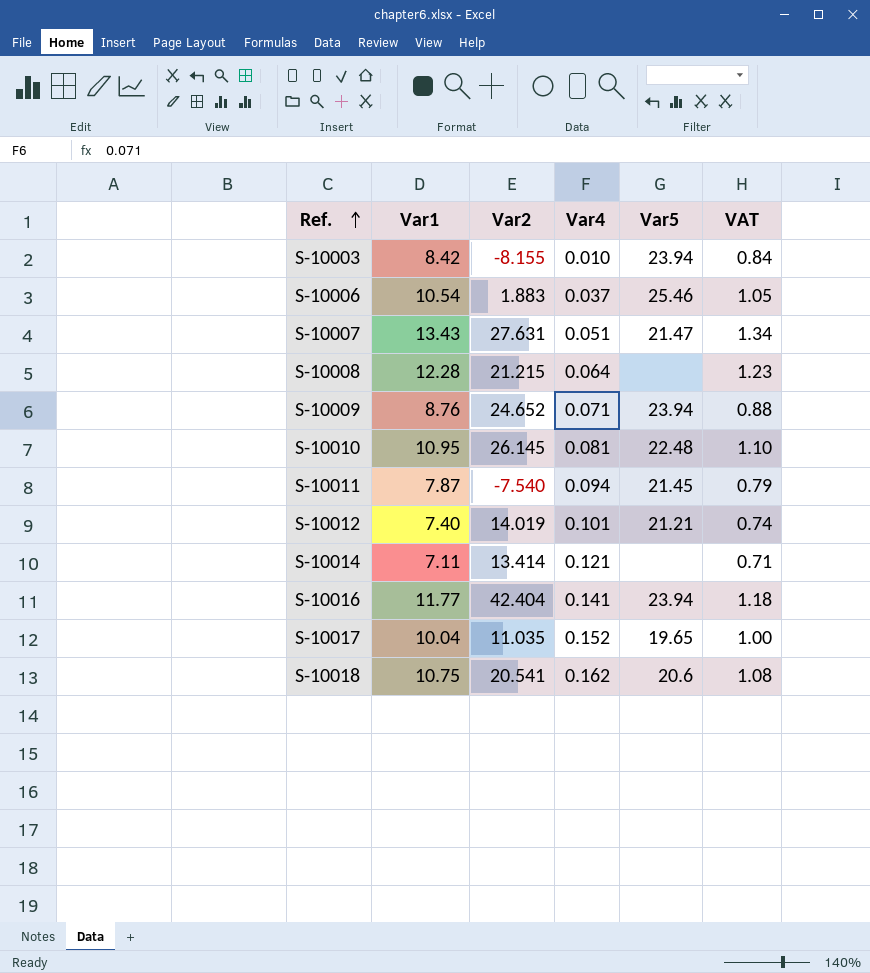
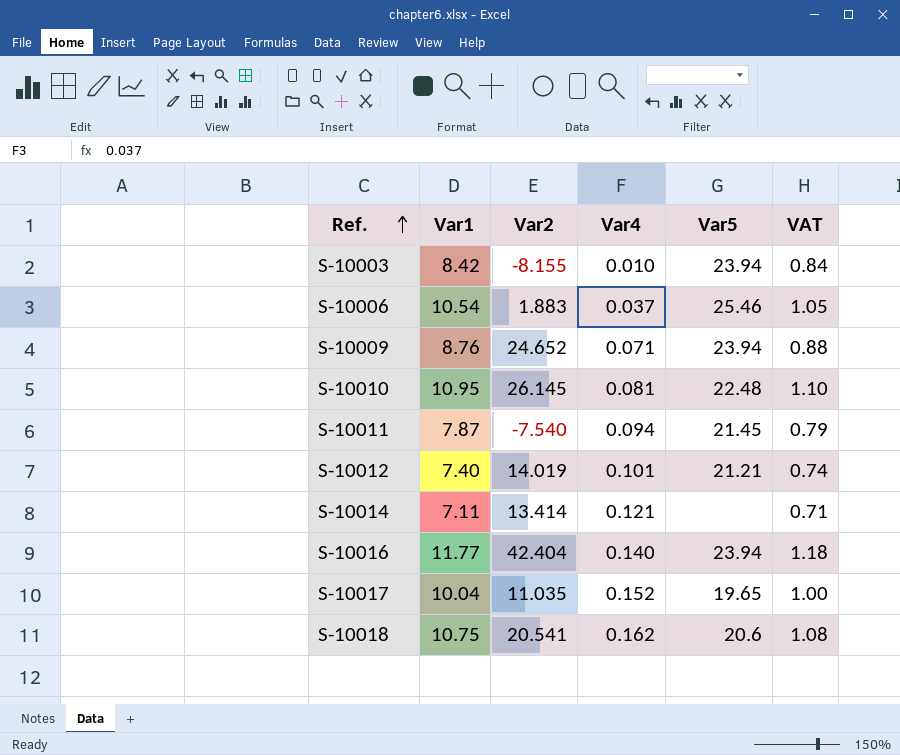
row S-10007: 13.43 | 27.631 | 0.051 | 21.47 | 1.34 -> none
row S-10008: 12.28 | 21.215 | 0.064 | none | 1.23 -> none
S-10016 | Var4: 0.141 -> 0.140

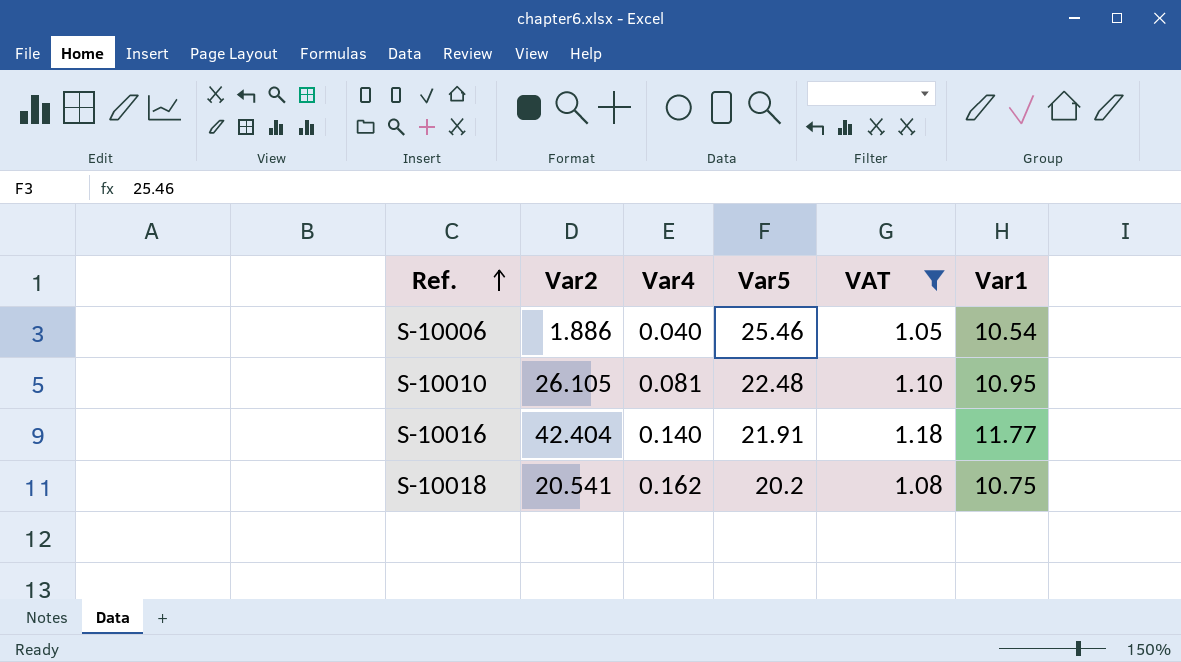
filter: none -> VAT >= 1.05
column Var1 | position: 2 -> 6
S-10006 | Var2: 1.883 -> 1.886
S-10006 | Var4: 0.037 -> 0.040
S-10010 | Var2: 26.145 -> 26.105
S-10016 | Var5: 23.94 -> 21.91
S-10018 | Var5: 20.6 -> 20.2

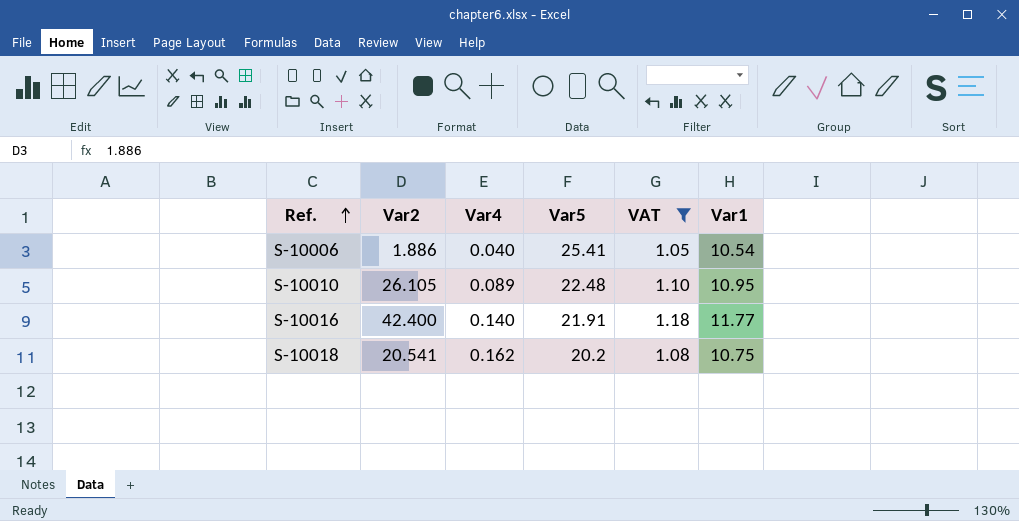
S-10006 | Var5: 25.46 -> 25.41
S-10010 | Var4: 0.081 -> 0.089
S-10016 | Var2: 42.404 -> 42.400

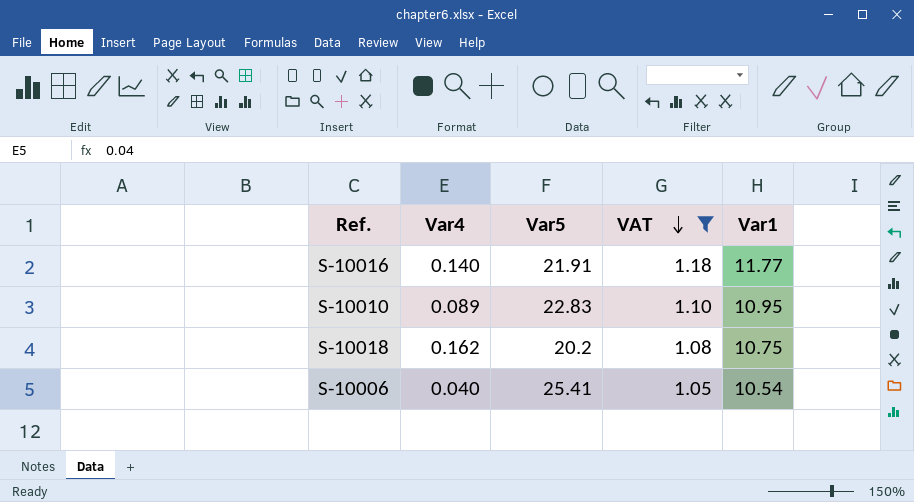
row order: Ref. ascending -> VAT descending
column Var2 | position: 2 -> none
S-10010 | Var5: 22.48 -> 22.83

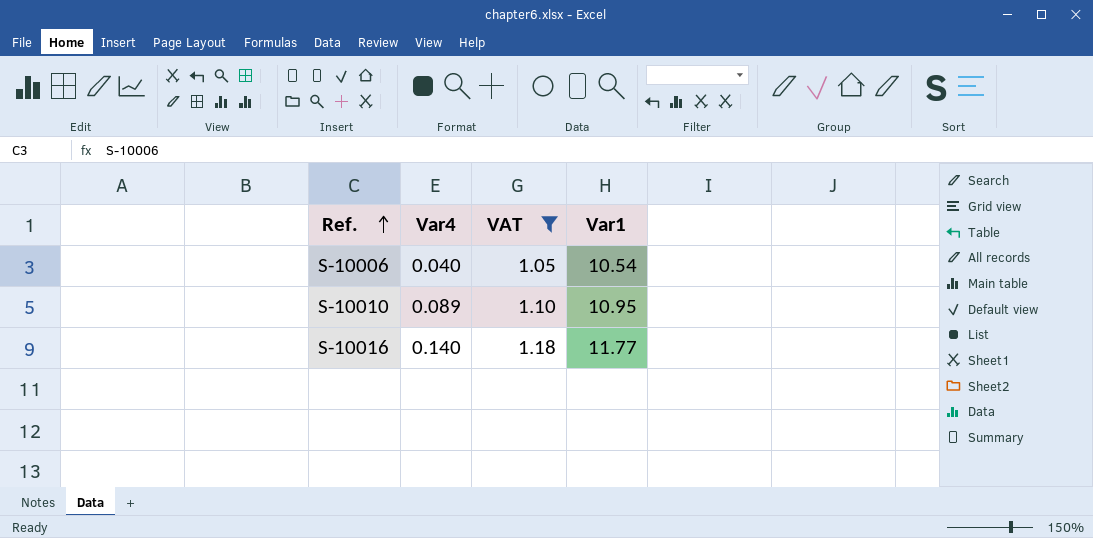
row order: VAT descending -> Ref. ascending
column Var5 | position: 3 -> none
row S-10018: 0.162 | 20.2 | 1.08 | 10.75 -> none

